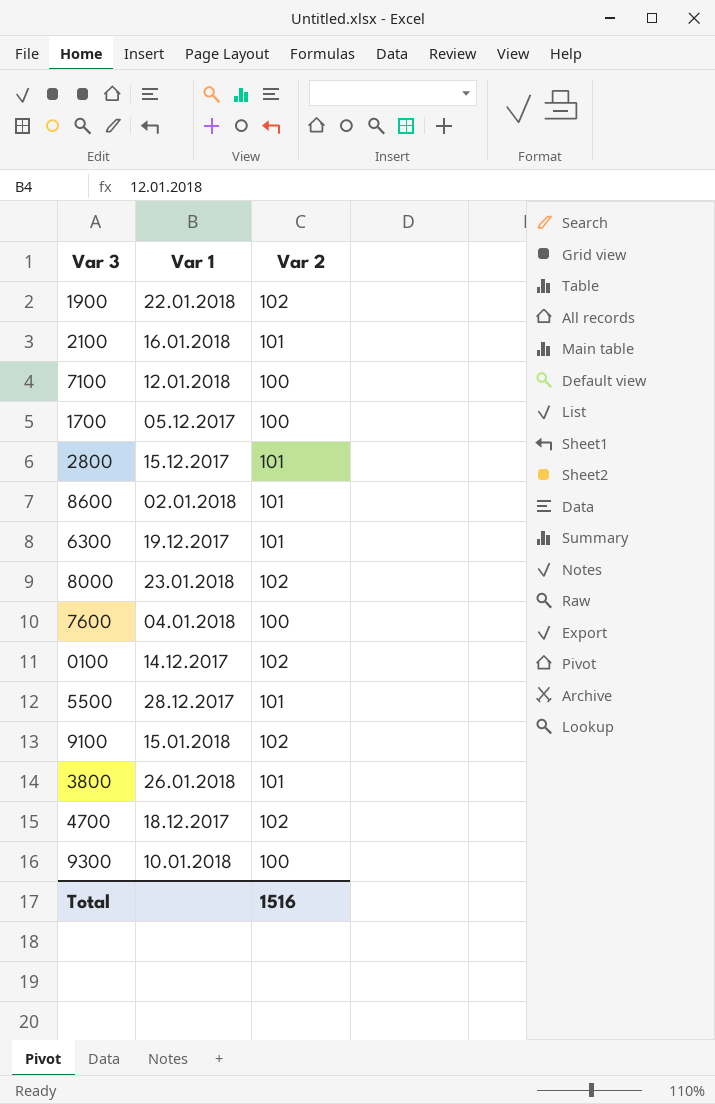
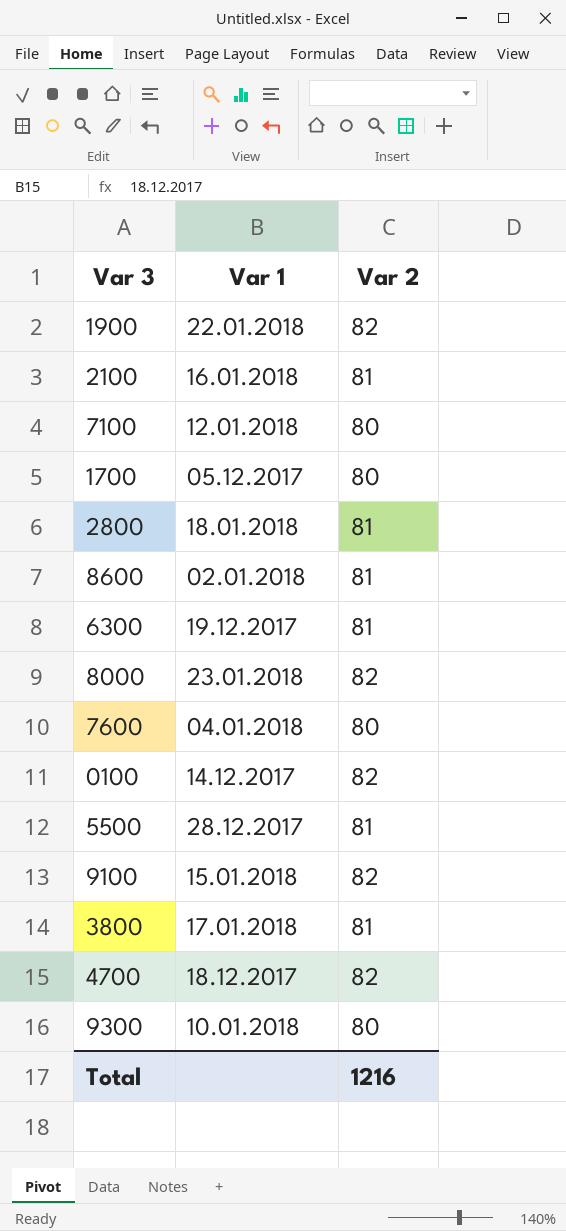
1900 | Var 2: 102 -> 82
2100 | Var 2: 101 -> 81
7100 | Var 2: 100 -> 80
1700 | Var 2: 100 -> 80
2800 | Var 1: 15.12.2017 -> 18.01.2018
2800 | Var 2: 101 -> 81
8600 | Var 2: 101 -> 81
6300 | Var 2: 101 -> 81
8000 | Var 2: 102 -> 82
7600 | Var 2: 100 -> 80
0100 | Var 2: 102 -> 82
5500 | Var 2: 101 -> 81
9100 | Var 2: 102 -> 82
3800 | Var 1: 26.01.2018 -> 17.01.2018
3800 | Var 2: 101 -> 81
4700 | Var 2: 102 -> 82
9300 | Var 2: 100 -> 80
Total | Var 2: 1516 -> 1216

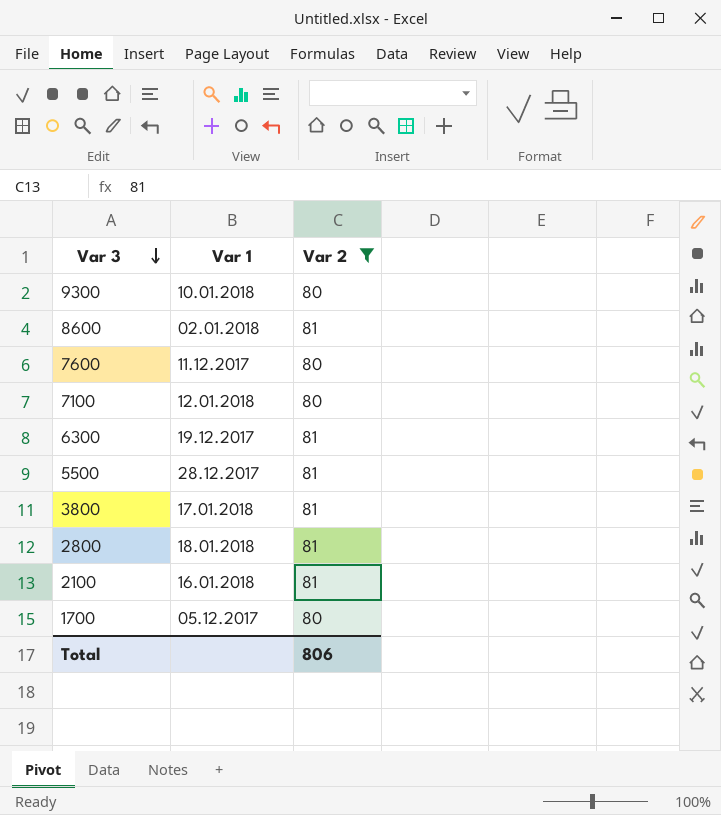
filter: none -> Var 2 != 82
row order: none -> Var 3 descending
7600 | Var 1: 04.01.2018 -> 11.12.2017
Total | Var 2: 1216 -> 806

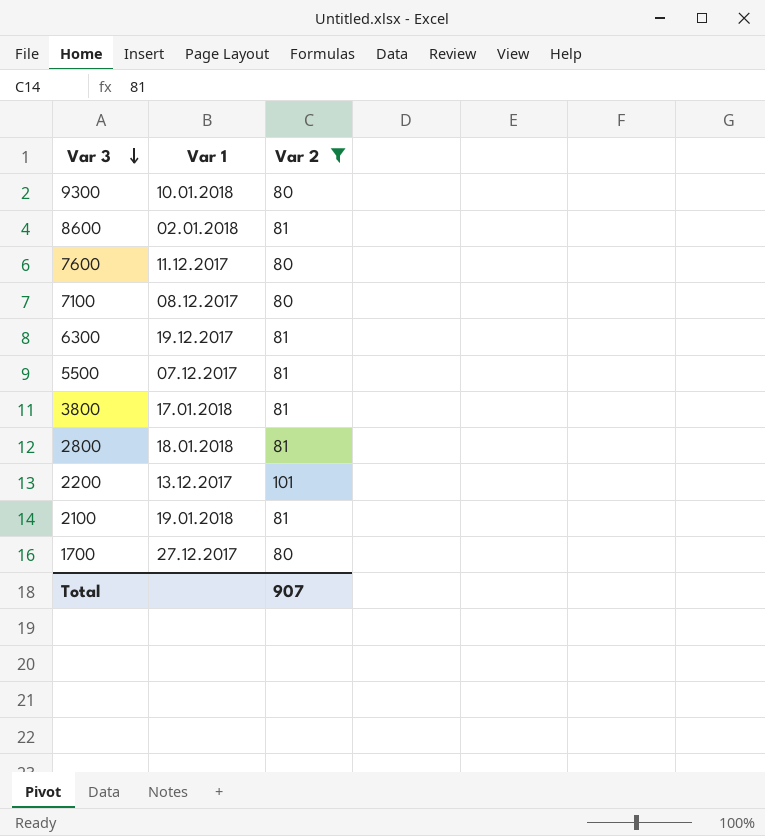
7100 | Var 1: 12.01.2018 -> 08.12.2017
5500 | Var 1: 28.12.2017 -> 07.12.2017
row 2200: none -> 13.12.2017 | 101
2100 | Var 1: 16.01.2018 -> 19.01.2018
1700 | Var 1: 05.12.2017 -> 27.12.2017
Total | Var 2: 806 -> 907

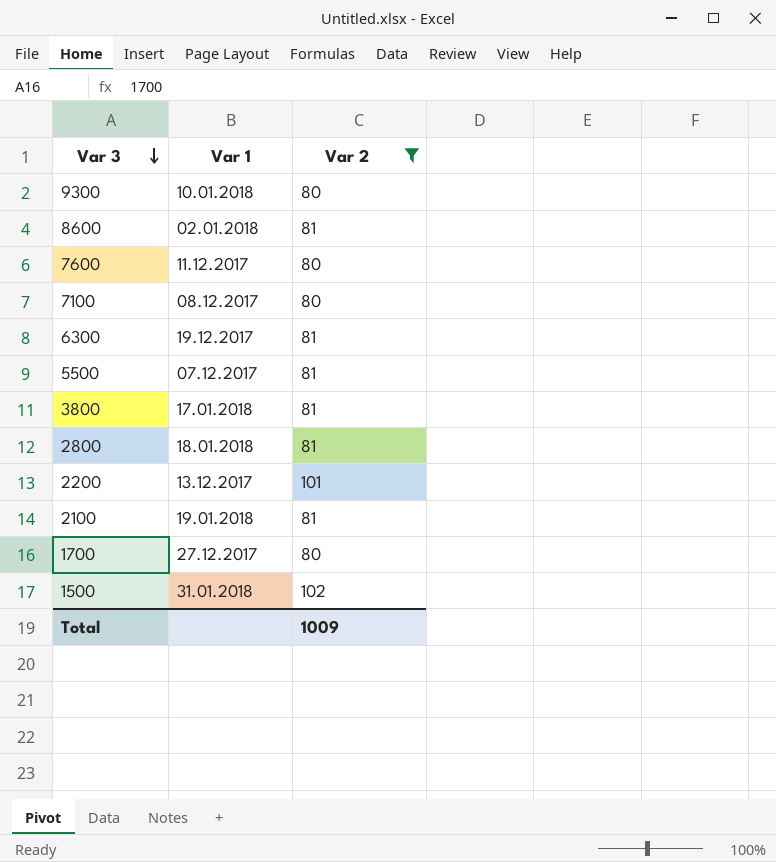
row 1500: none -> 31.01.2018 | 102
Total | Var 2: 907 -> 1009

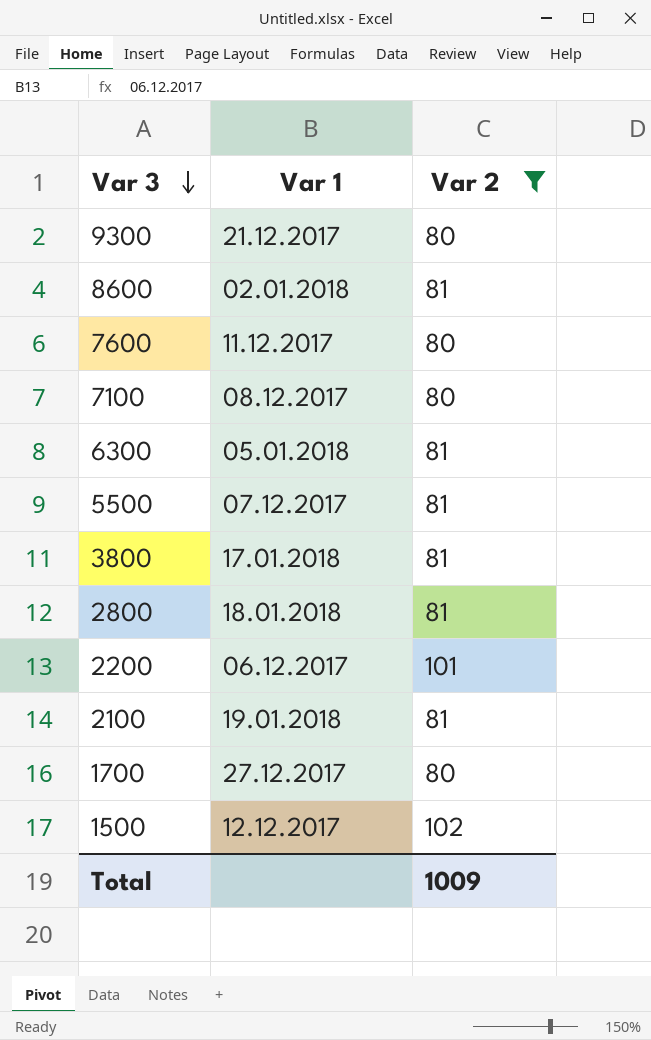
9300 | Var 1: 10.01.2018 -> 21.12.2017
6300 | Var 1: 19.12.2017 -> 05.01.2018
2200 | Var 1: 13.12.2017 -> 06.12.2017
1500 | Var 1: 31.01.2018 -> 12.12.2017

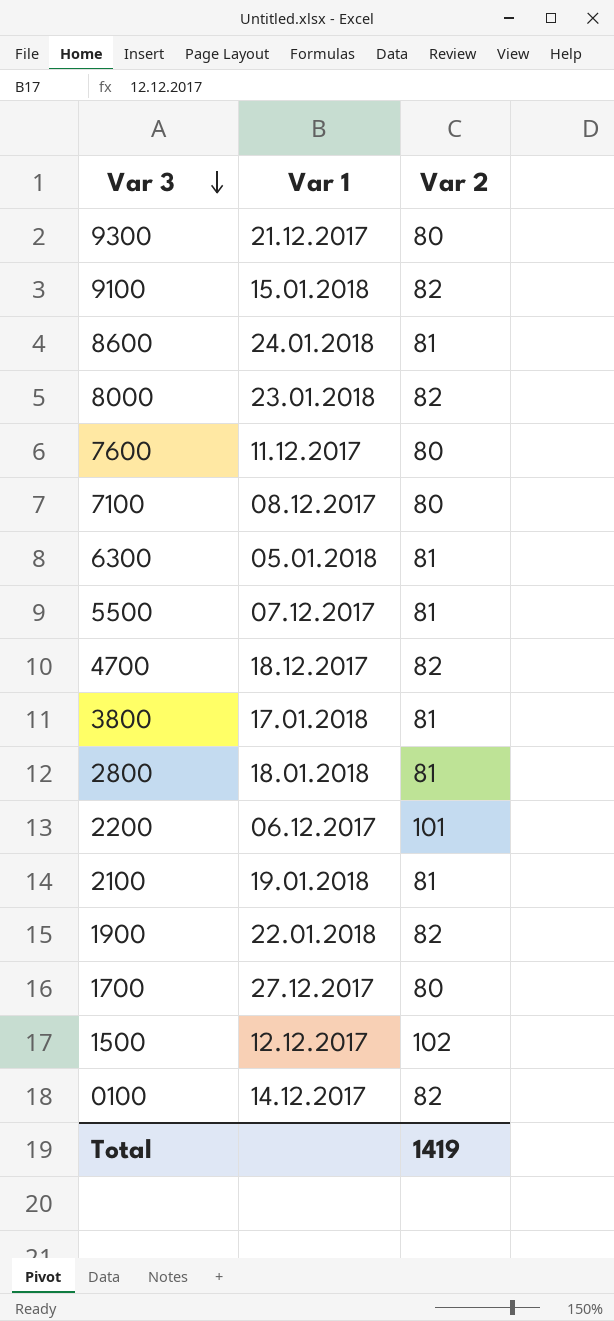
filter: Var 2 != 82 -> none
8600 | Var 1: 02.01.2018 -> 24.01.2018
Total | Var 2: 1009 -> 1419

